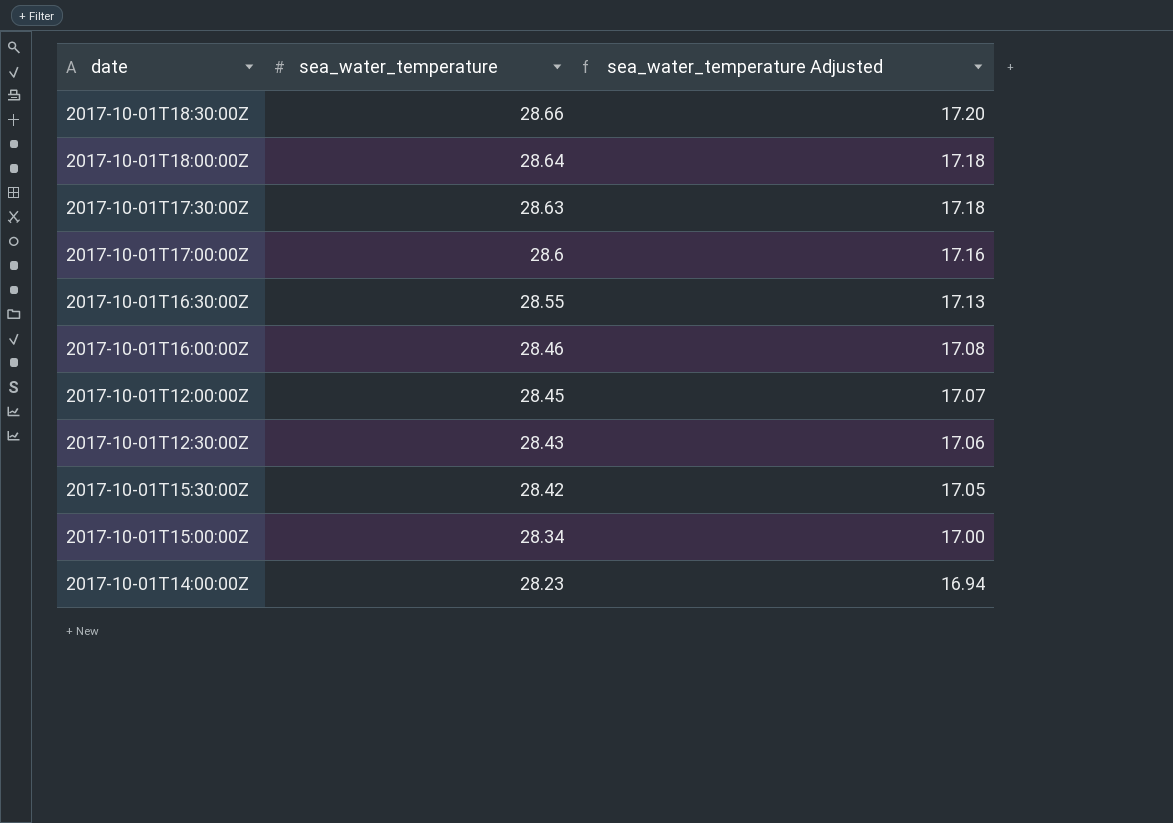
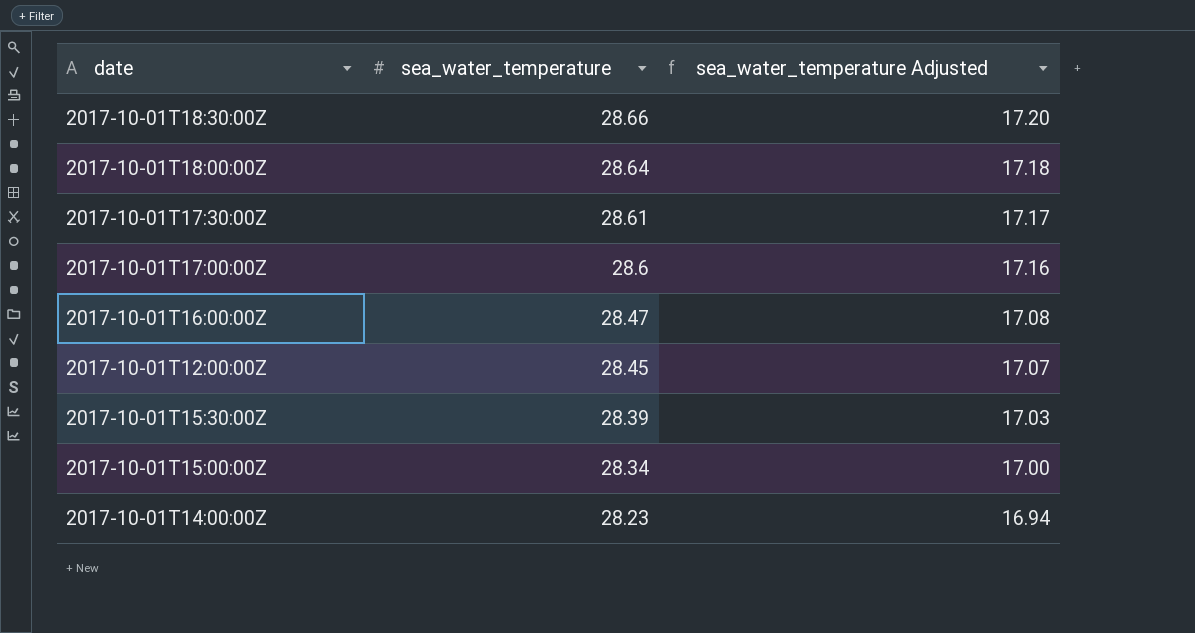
row 2017-10-01T16:30:00Z: 28.55 | 17.13 -> none
row 2017-10-01T12:30:00Z: 28.43 | 17.06 -> none
2017-10-01T17:30:00Z | sea_water_temperature: 28.63 -> 28.61
2017-10-01T17:30:00Z | sea_water_temperature Adjusted: 17.18 -> 17.17
2017-10-01T16:00:00Z | sea_water_temperature: 28.46 -> 28.47
2017-10-01T15:30:00Z | sea_water_temperature: 28.42 -> 28.39
2017-10-01T15:30:00Z | sea_water_temperature Adjusted: 17.05 -> 17.03

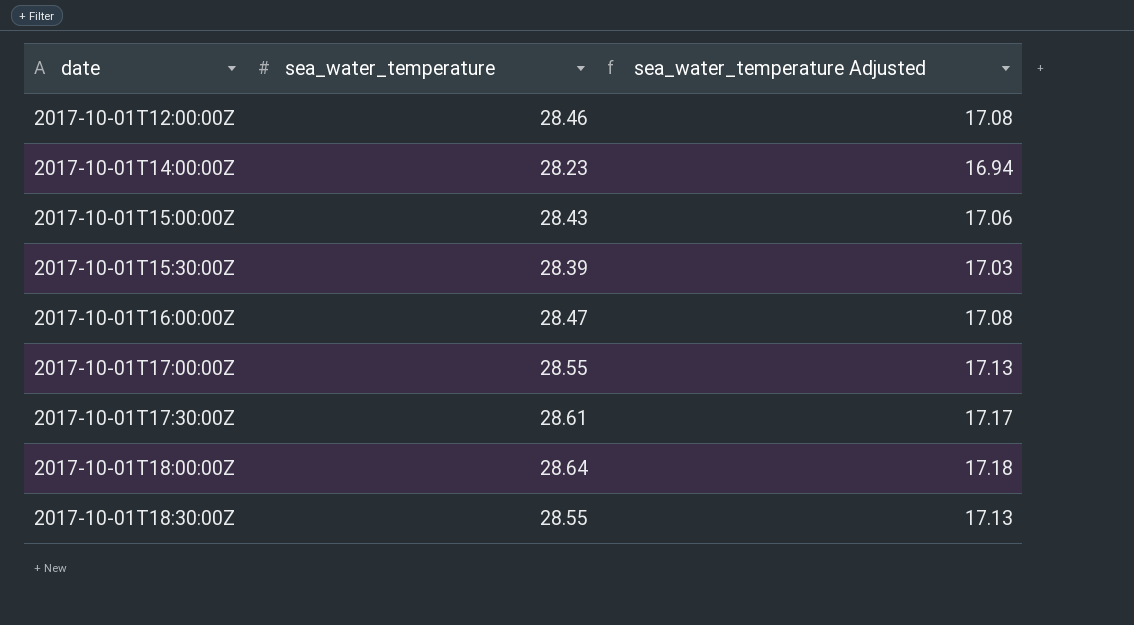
row order: sea_water_temperature descending -> date ascending
2017-10-01T12:00:00Z | sea_water_temperature: 28.45 -> 28.46
2017-10-01T12:00:00Z | sea_water_temperature Adjusted: 17.07 -> 17.08
2017-10-01T15:00:00Z | sea_water_temperature: 28.34 -> 28.43
2017-10-01T15:00:00Z | sea_water_temperature Adjusted: 17.00 -> 17.06
2017-10-01T17:00:00Z | sea_water_temperature: 28.6 -> 28.55
2017-10-01T17:00:00Z | sea_water_temperature Adjusted: 17.16 -> 17.13
2017-10-01T18:30:00Z | sea_water_temperature: 28.66 -> 28.55
2017-10-01T18:30:00Z | sea_water_temperature Adjusted: 17.20 -> 17.13

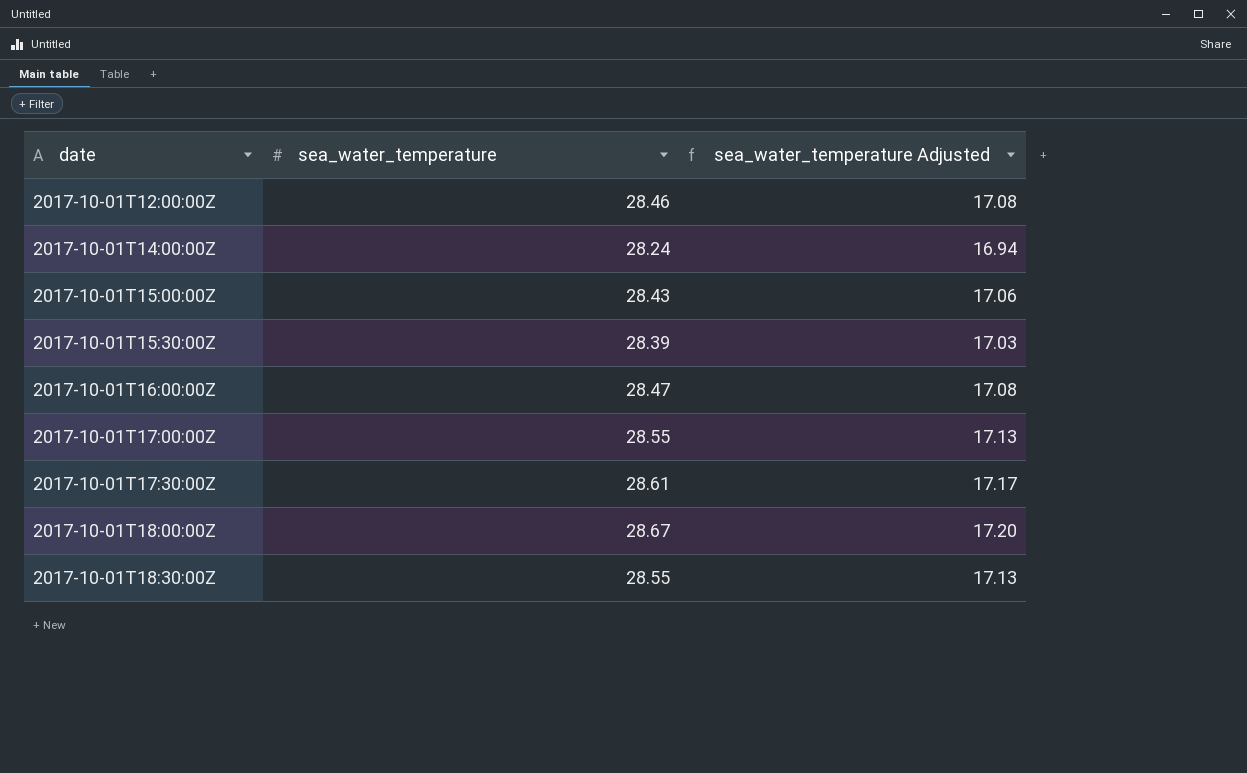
2017-10-01T14:00:00Z | sea_water_temperature: 28.23 -> 28.24
2017-10-01T18:00:00Z | sea_water_temperature: 28.64 -> 28.67
2017-10-01T18:00:00Z | sea_water_temperature Adjusted: 17.18 -> 17.20

